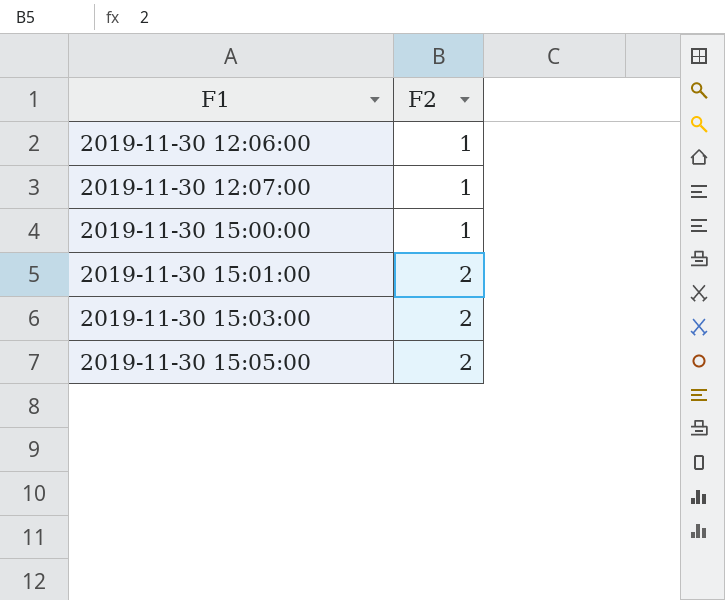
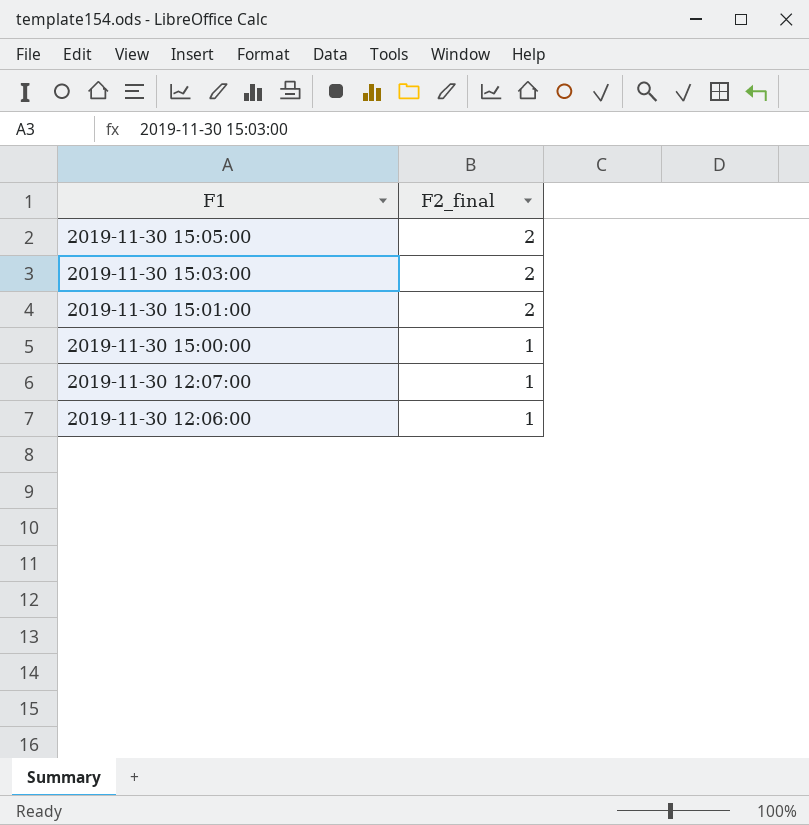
row order: F1 ascending -> F1 descending
column name: F2 -> F2_final

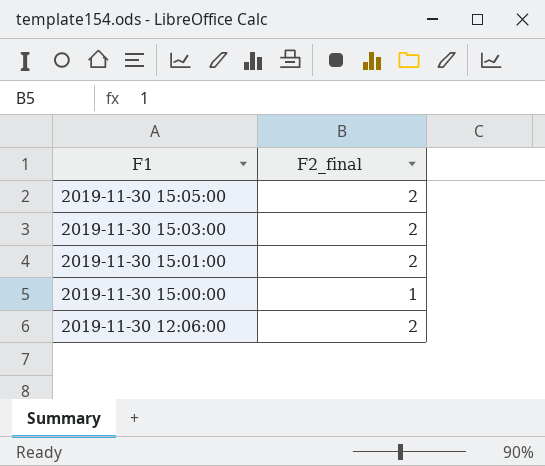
row 2019-11-30 12:07:00: 1 -> none
2019-11-30 12:06:00 | F2_final: 1 -> 2

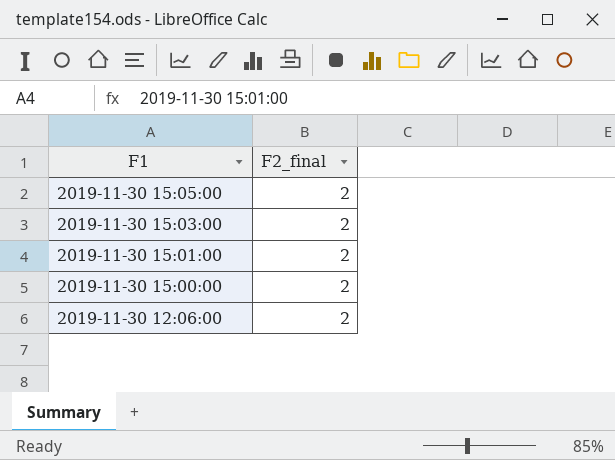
2019-11-30 15:00:00 | F2_final: 1 -> 2

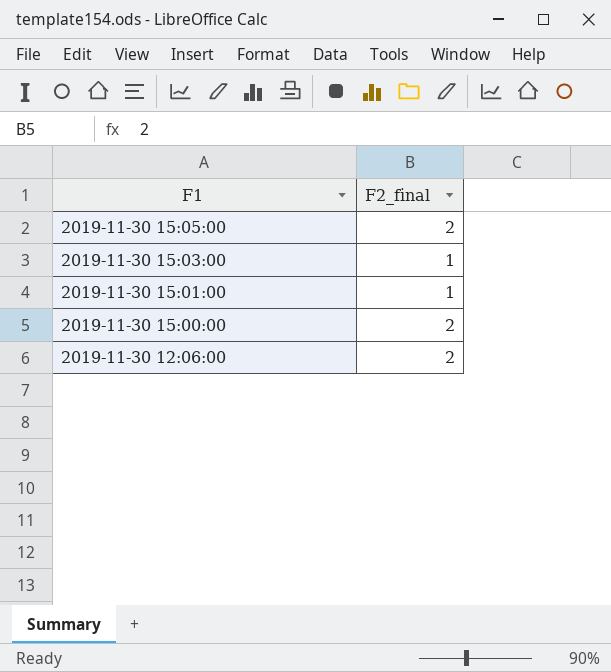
2019-11-30 15:03:00 | F2_final: 2 -> 1
2019-11-30 15:01:00 | F2_final: 2 -> 1

